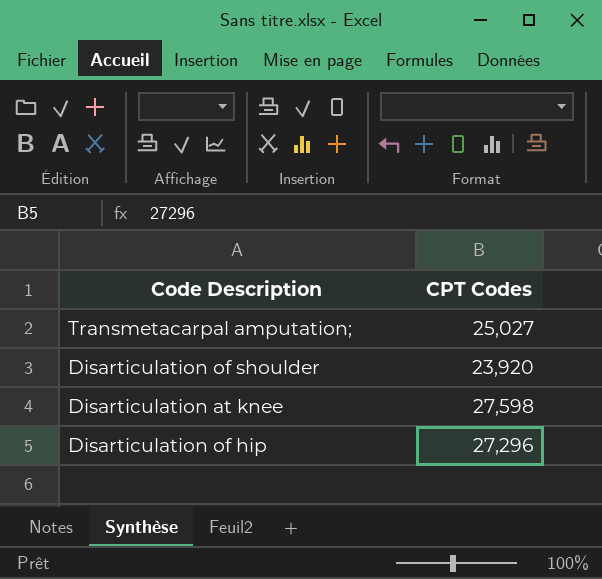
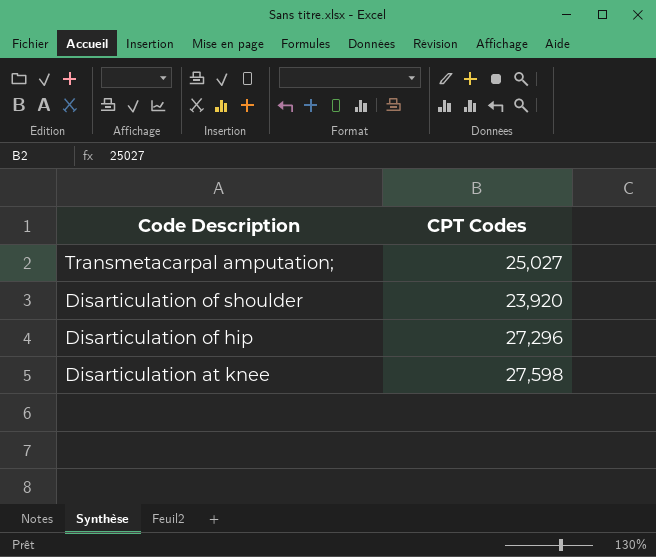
row order: none -> Code Description descending

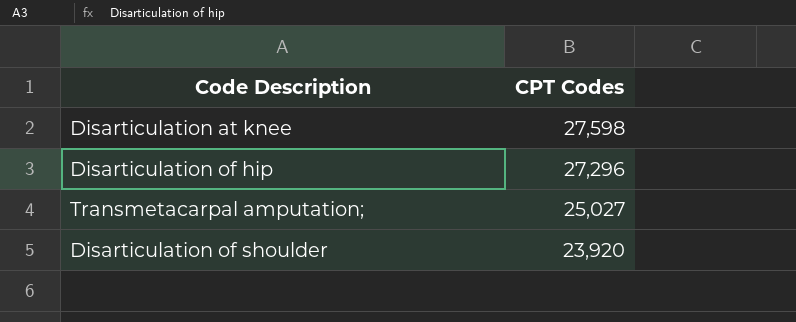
row order: Code Description descending -> CPT Codes descending

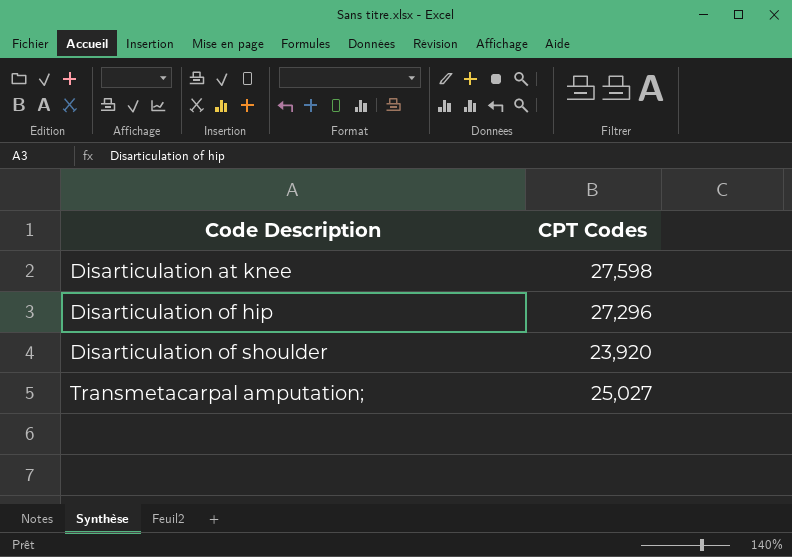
row order: CPT Codes descending -> Code Description ascending

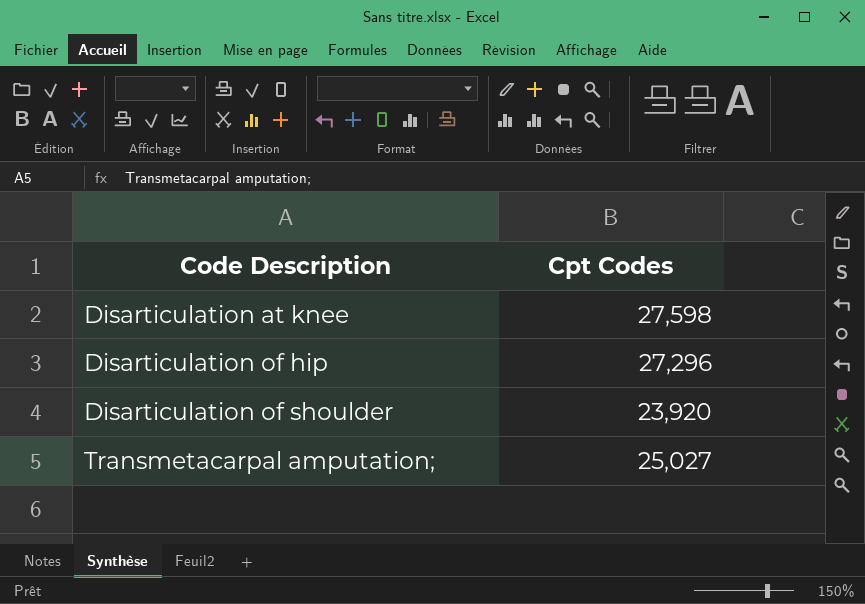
column name: CPT Codes -> Cpt Codes

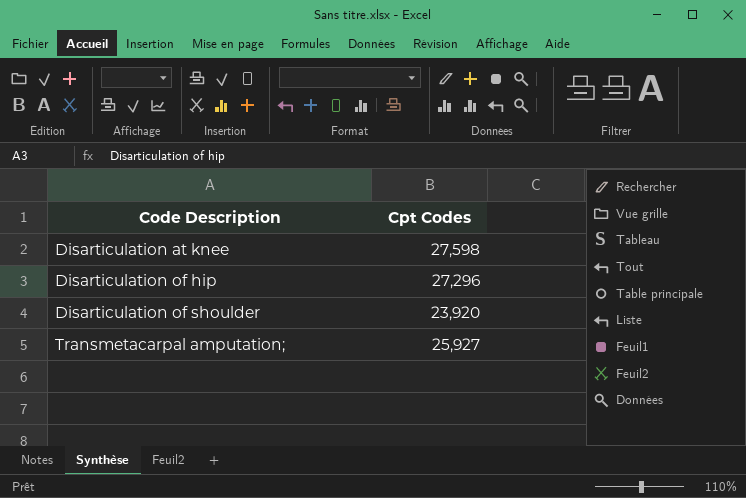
Transmetacarpal amputation; | Cpt Codes: 25,027 -> 25,927

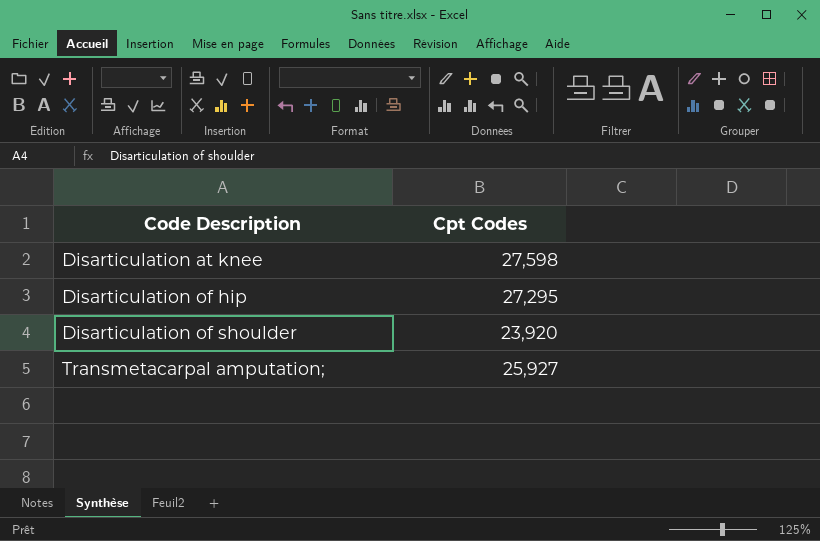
Disarticulation of hip | Cpt Codes: 27,296 -> 27,295

